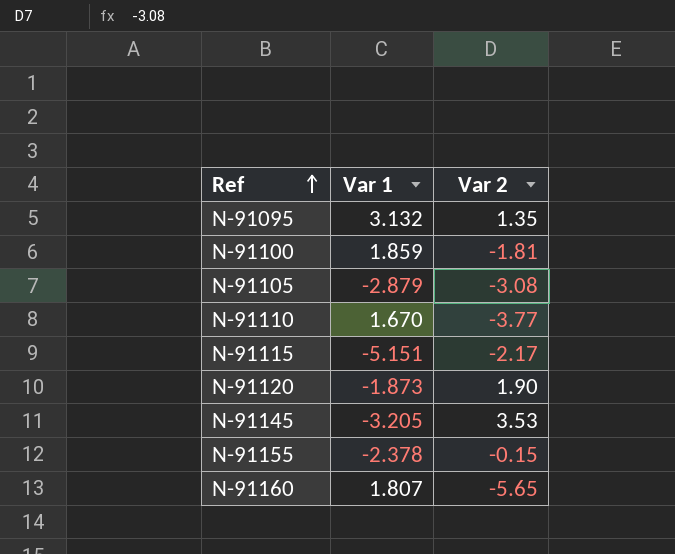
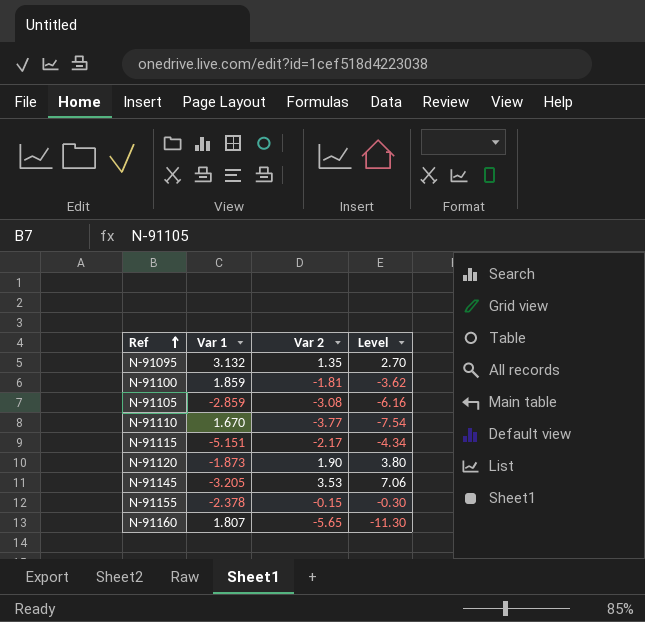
column Level | formula: none -> [Var 2] * 2
N-91105 | Var 1: -2.879 -> -2.859

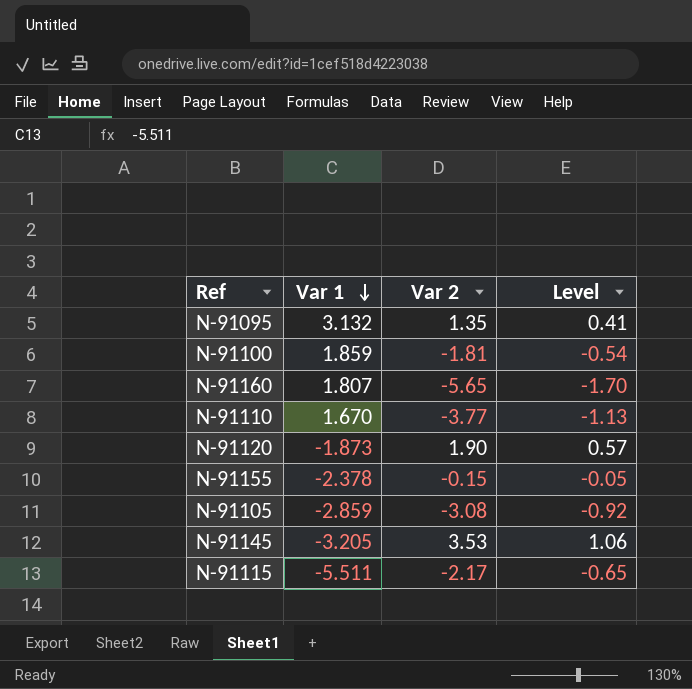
row order: Ref ascending -> Var 1 descending
column Level | formula: [Var 2] * 2 -> [Var 2] * 0.3
N-91115 | Var 1: -5.151 -> -5.511

